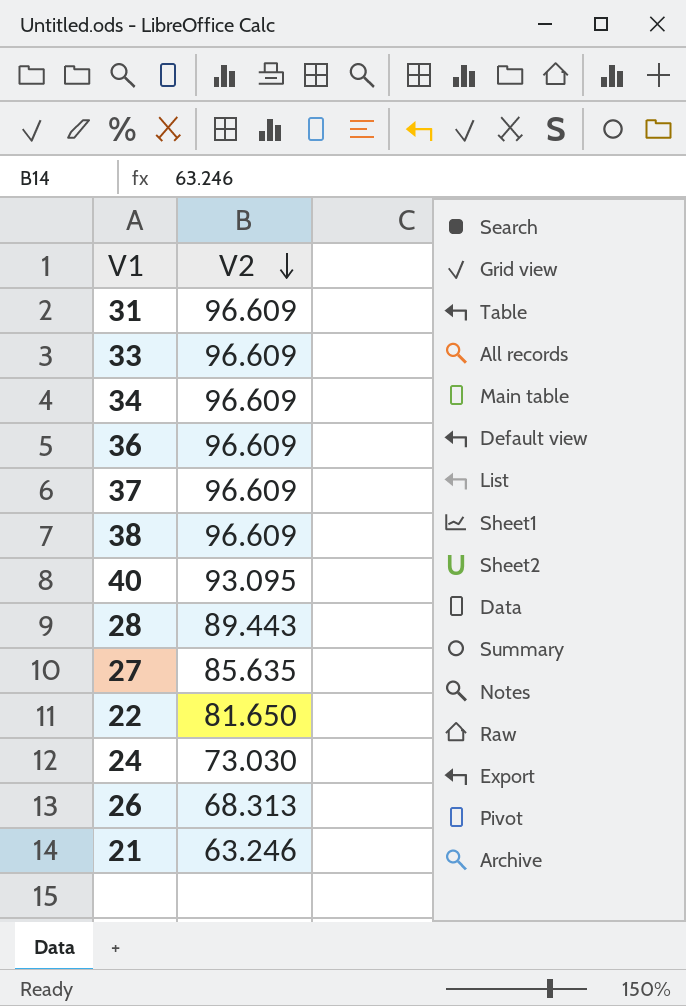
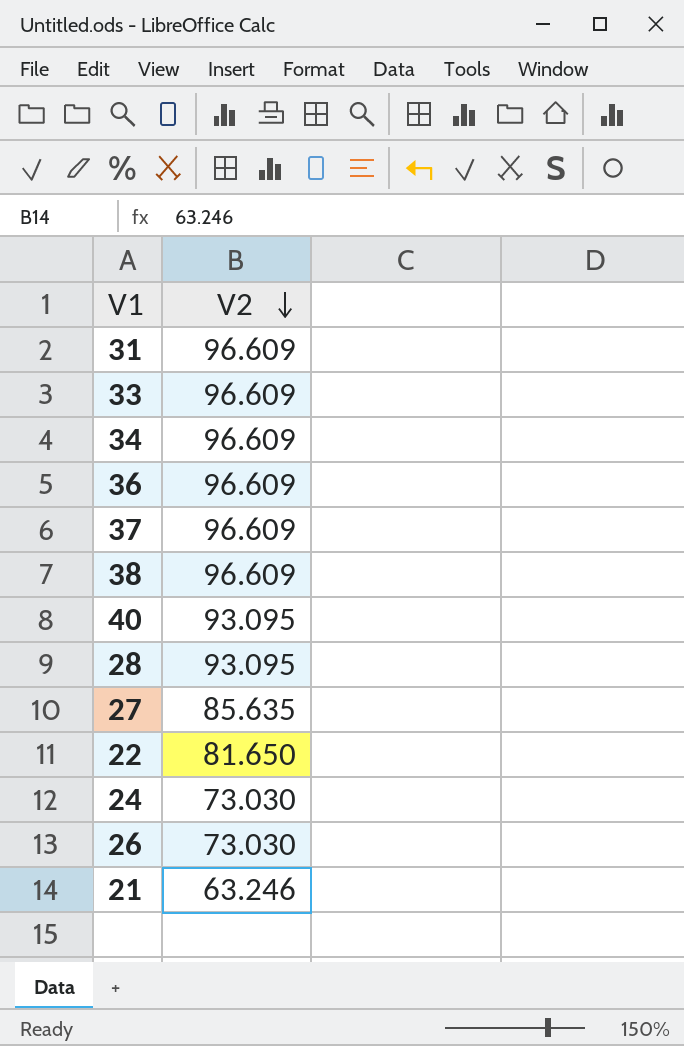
28 | V2: 89.443 -> 93.095
26 | V2: 68.313 -> 73.030

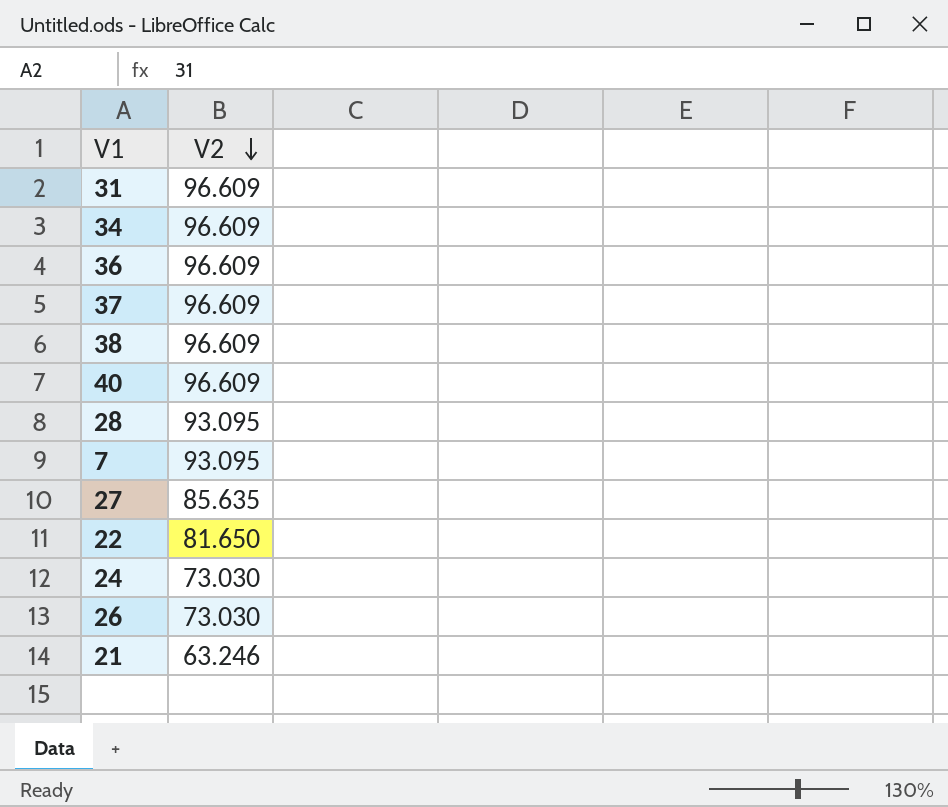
row 33: 96.609 -> none
40 | V2: 93.095 -> 96.609
row 7: none -> 93.095

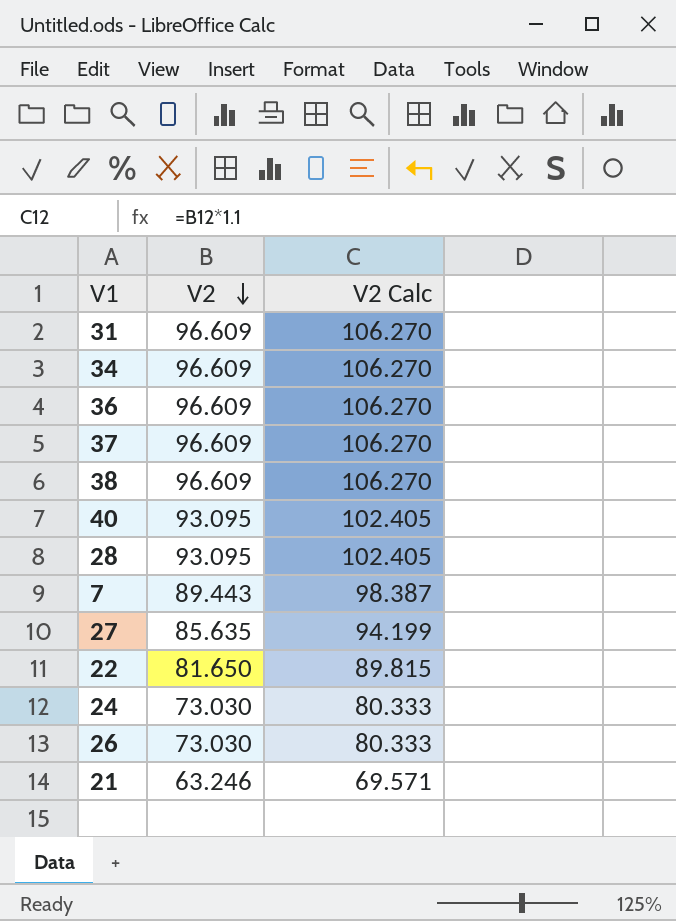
column V2 Calc | formula: none -> [V2] * 1.1
40 | V2: 96.609 -> 93.095
7 | V2: 93.095 -> 89.443

